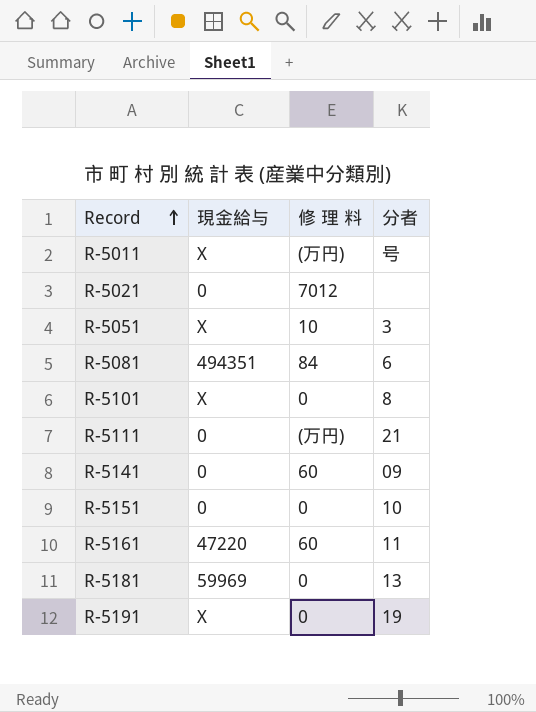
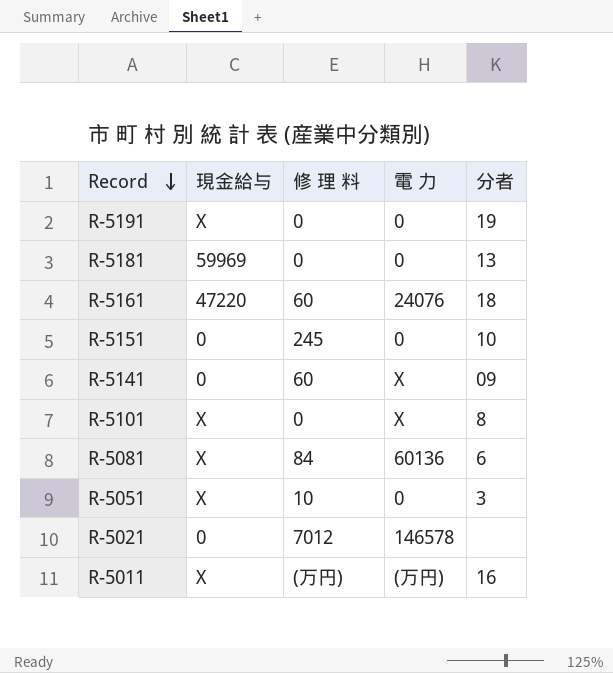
row order: Record ascending -> Record descending
column 電 力 | position: none -> 4
row R-5111: 0 | (万円) | 21 -> none
R-5161 | 分者: 11 -> 18
R-5151 | 修 理 料: 0 -> 245
R-5081 | 現金給与: 494351 -> X
R-5011 | 分者: 号 -> 16

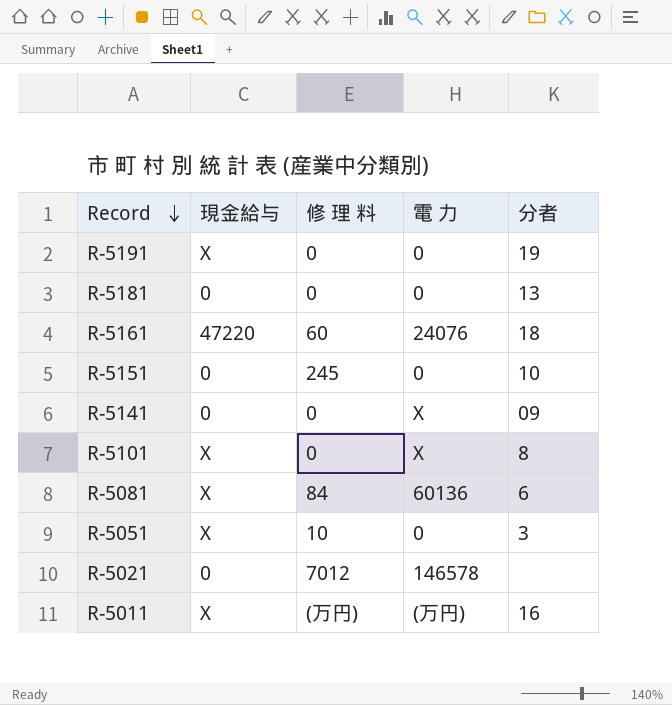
R-5181 | 現金給与: 59969 -> 0
R-5141 | 修 理 料: 60 -> 0

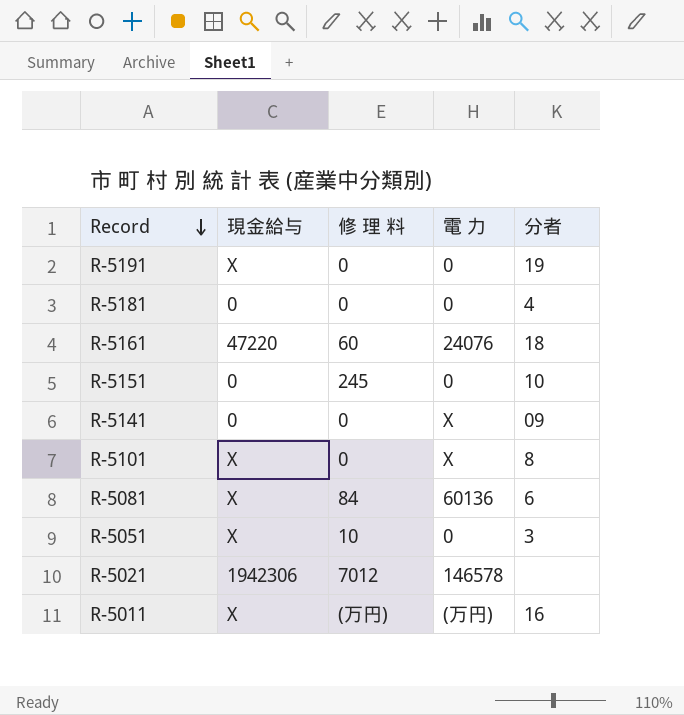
R-5181 | 分者: 13 -> 4
R-5021 | 現金給与: 0 -> 1942306

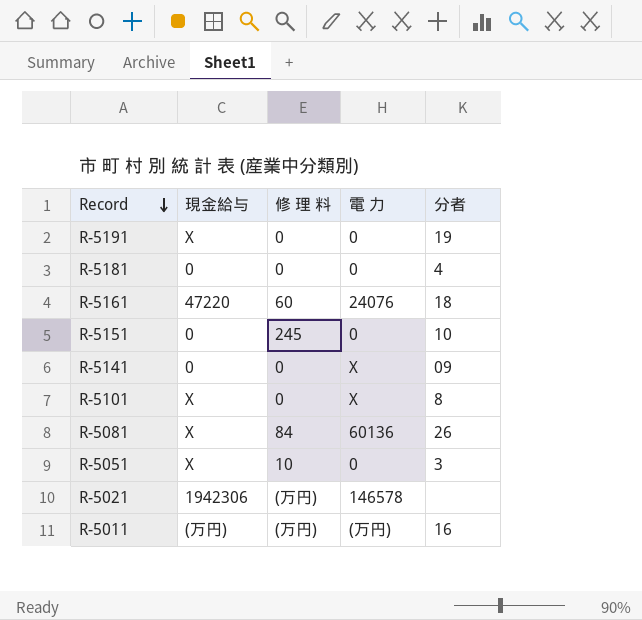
R-5081 | 分者: 6 -> 26
R-5021 | 修 理 料: 7012 -> (万円)
R-5011 | 現金給与: X -> (万円)

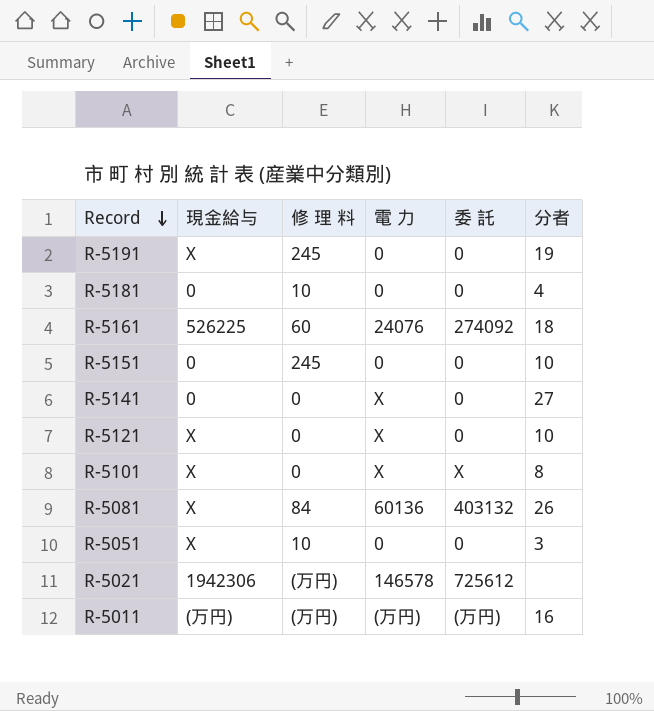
column 委 託 | position: none -> 5
R-5191 | 修 理 料: 0 -> 245
R-5181 | 修 理 料: 0 -> 10
R-5161 | 現金給与: 47220 -> 526225
R-5141 | 分者: 09 -> 27
row R-5121: none -> X | 0 | X | 0 | 10

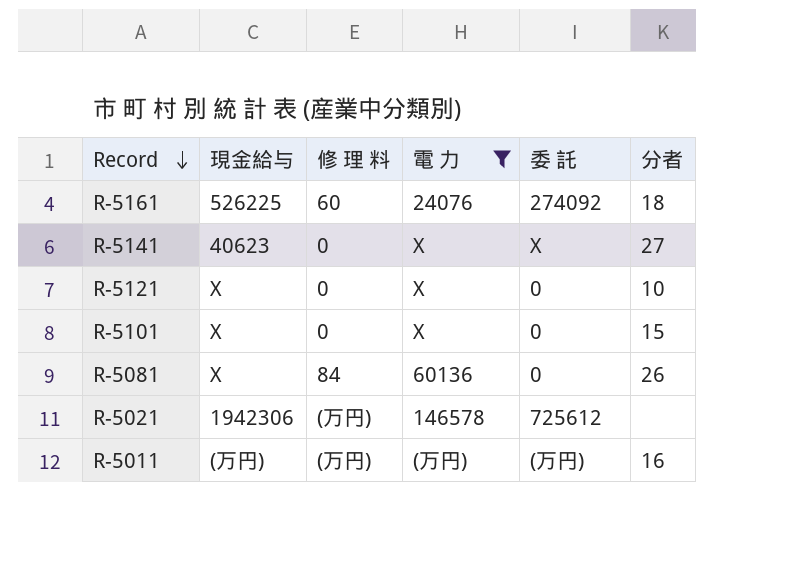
filter: none -> 電 力 != 0
R-5141 | 現金給与: 0 -> 40623
R-5141 | 委 託: 0 -> X
R-5101 | 委 託: X -> 0
R-5101 | 分者: 8 -> 15
R-5081 | 委 託: 403132 -> 0

